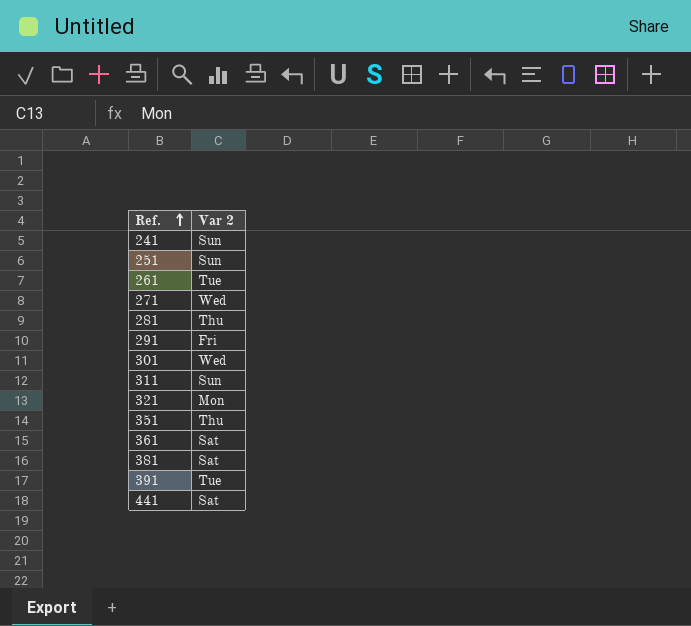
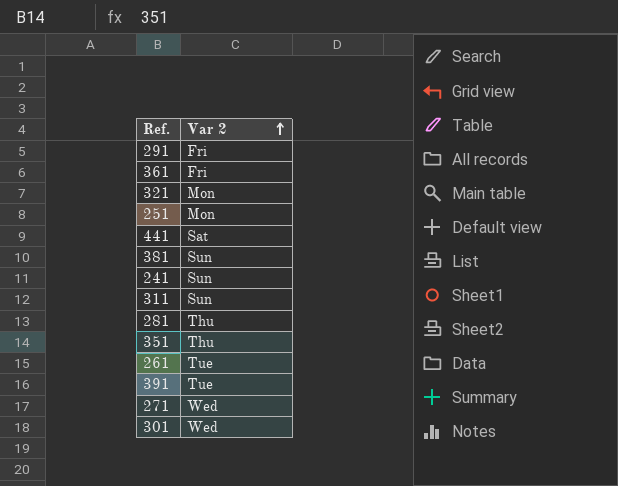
row order: Ref. ascending -> Var 2 ascending
361 | Var 2: Sat -> Fri
251 | Var 2: Sun -> Mon
381 | Var 2: Sat -> Sun

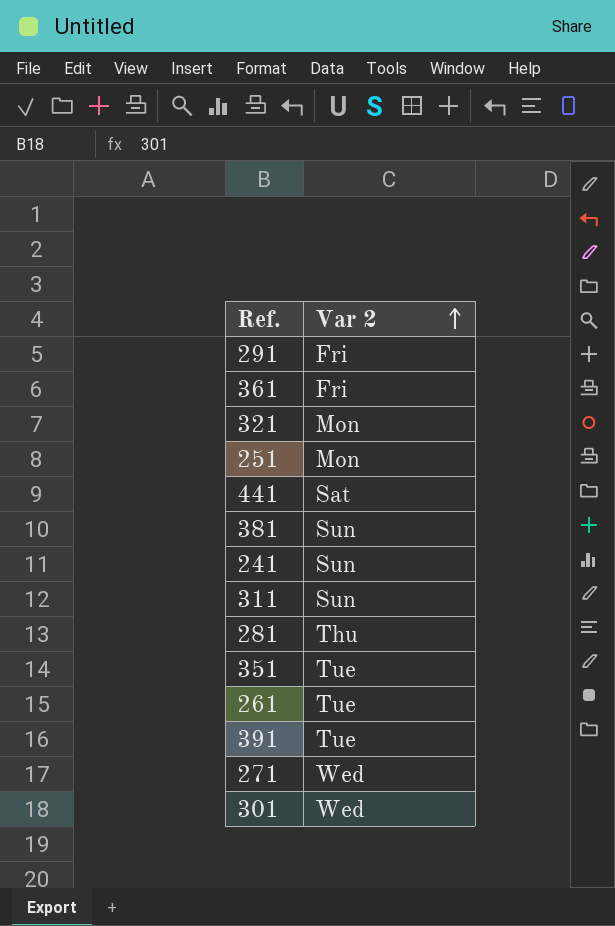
351 | Var 2: Thu -> Tue

